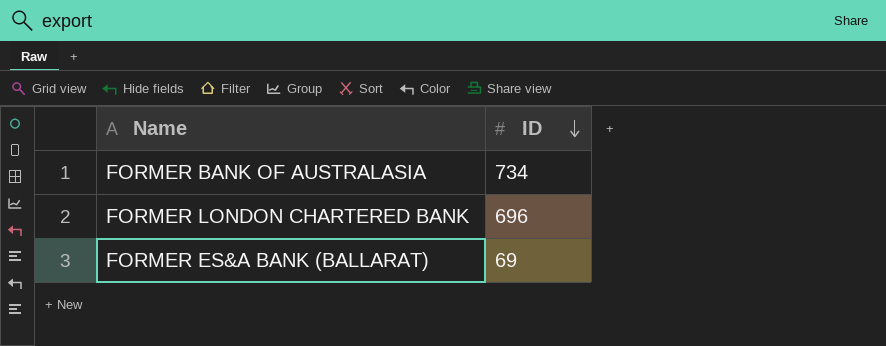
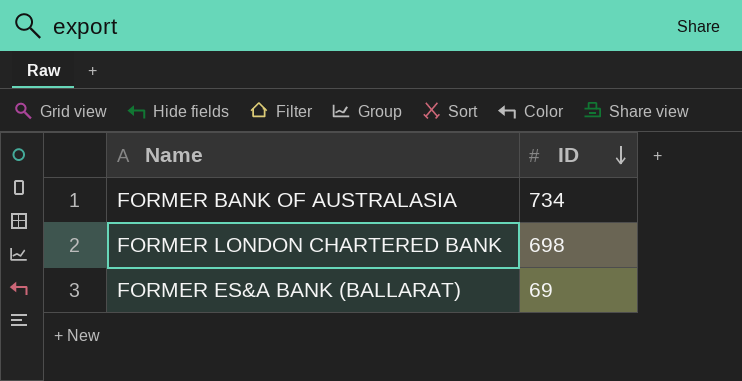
FORMER LONDON CHARTERED BANK | ID: 696 -> 698

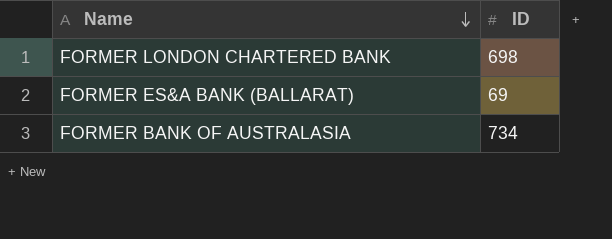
row order: ID descending -> Name descending

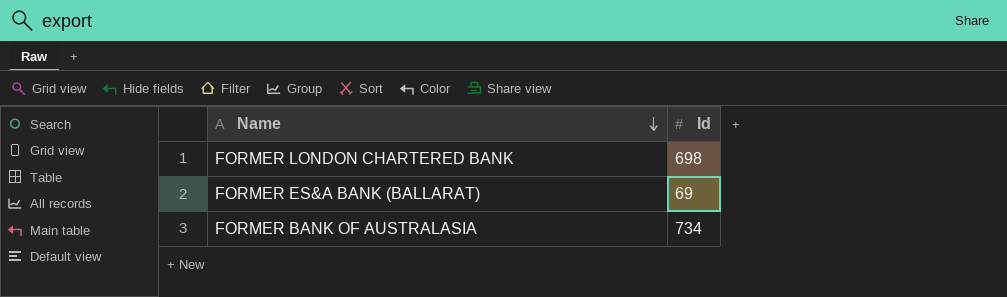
column name: ID -> Id

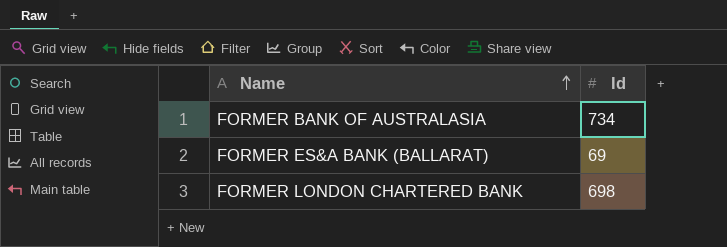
row order: Name descending -> Name ascending

